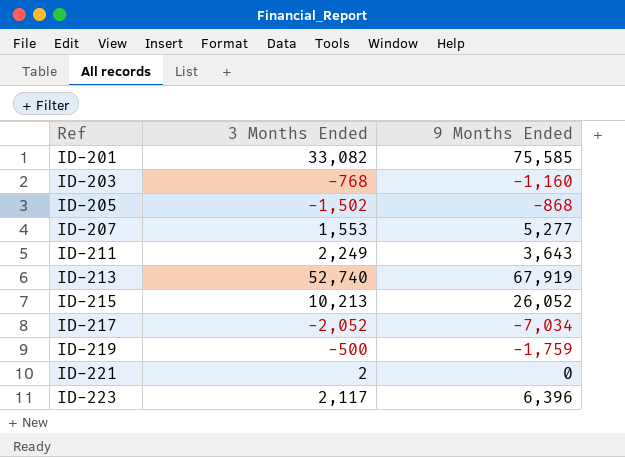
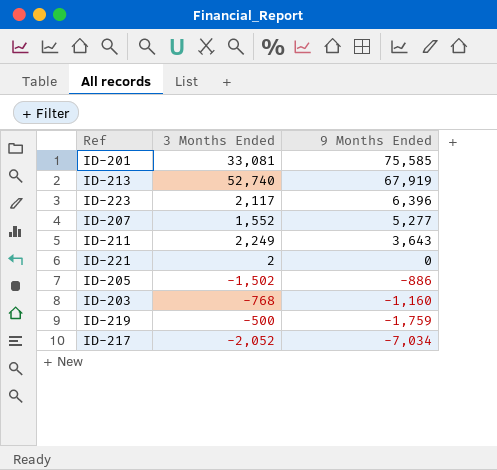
row order: Ref ascending -> 9 Months Ended descending
row ID-215: 10,213 | 26,052 -> none
ID-201 | 3 Months Ended: 33,082 -> 33,081
ID-207 | 3 Months Ended: 1,553 -> 1,552
ID-205 | 9 Months Ended: -868 -> -886

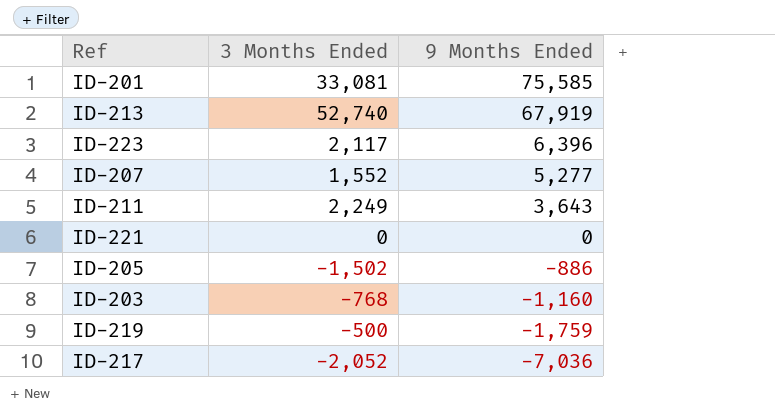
ID-221 | 3 Months Ended: 2 -> 0
ID-217 | 9 Months Ended: -7,034 -> -7,036

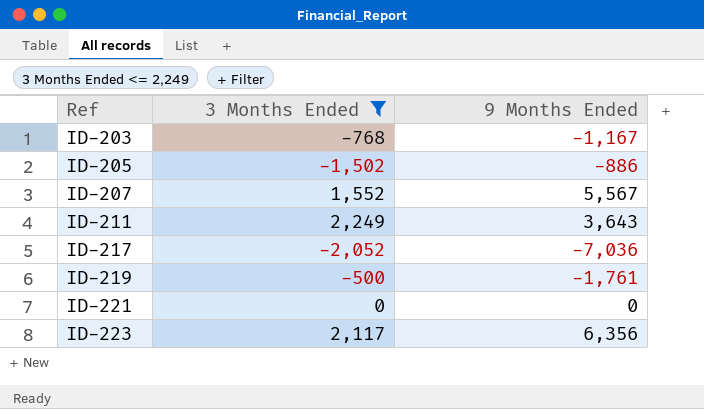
filter: none -> 3 Months Ended <= 2,249
row order: 9 Months Ended descending -> Ref ascending
ID-203 | 9 Months Ended: -1,160 -> -1,167
ID-207 | 9 Months Ended: 5,277 -> 5,567
ID-219 | 9 Months Ended: -1,759 -> -1,761
ID-223 | 9 Months Ended: 6,396 -> 6,356

